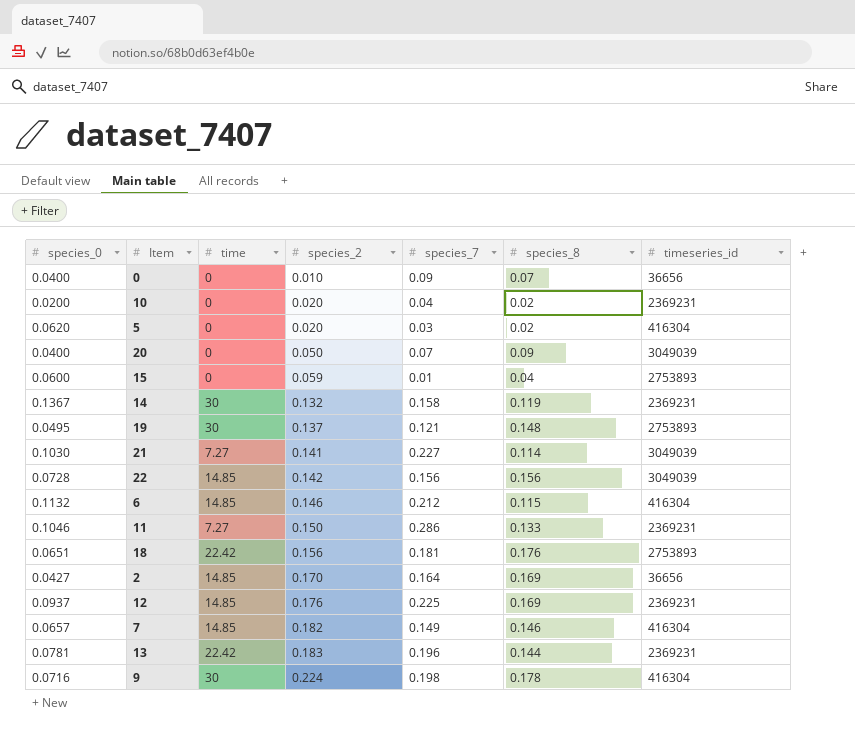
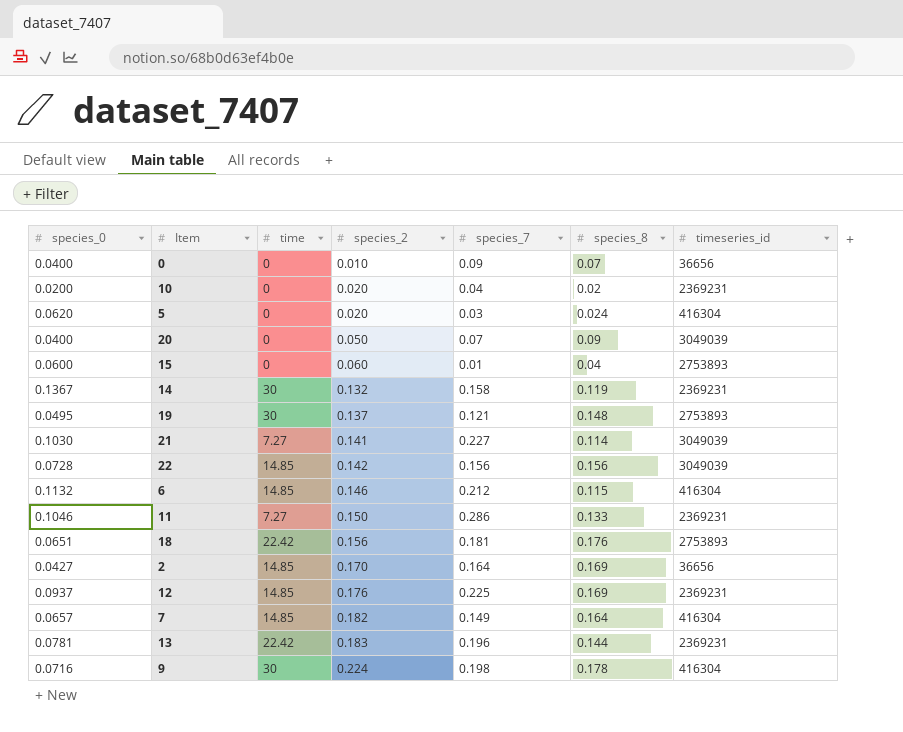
5 | species_8: 0.02 -> 0.024
15 | species_2: 0.059 -> 0.060
7 | species_8: 0.146 -> 0.164

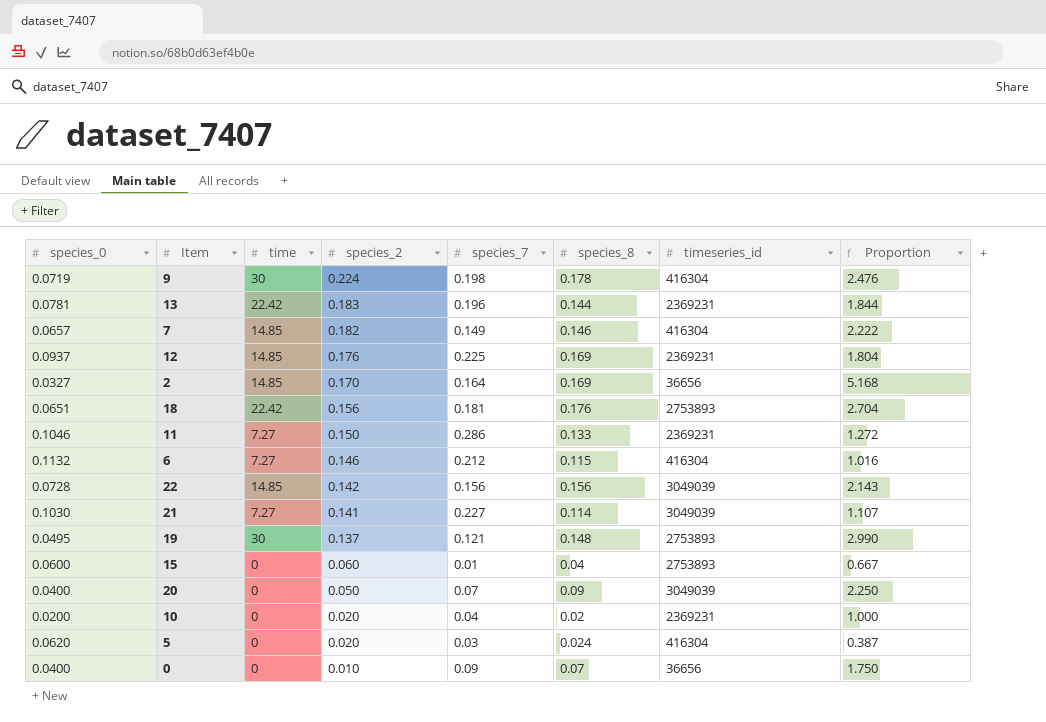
row order: species_2 ascending -> species_2 descending
column Proportion | formula: none -> [species_8] / [species_0]
row 14: 0.1367 | 30 | 0.132 | 0.158 | 0.119 | 2369231 -> none
9 | species_0: 0.0716 -> 0.0719
7 | species_8: 0.164 -> 0.146
2 | species_0: 0.0427 -> 0.0327
6 | time: 14.85 -> 7.27

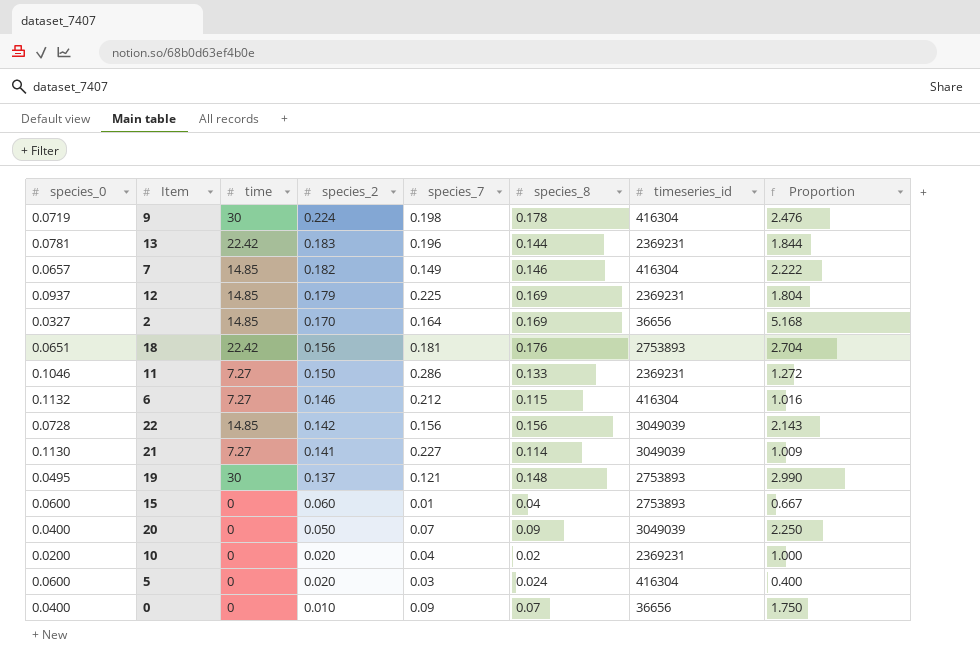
12 | species_2: 0.176 -> 0.179
21 | species_0: 0.1030 -> 0.1130
21 | Proportion: 1.107 -> 1.009
5 | species_0: 0.0620 -> 0.0600
5 | Proportion: 0.387 -> 0.400

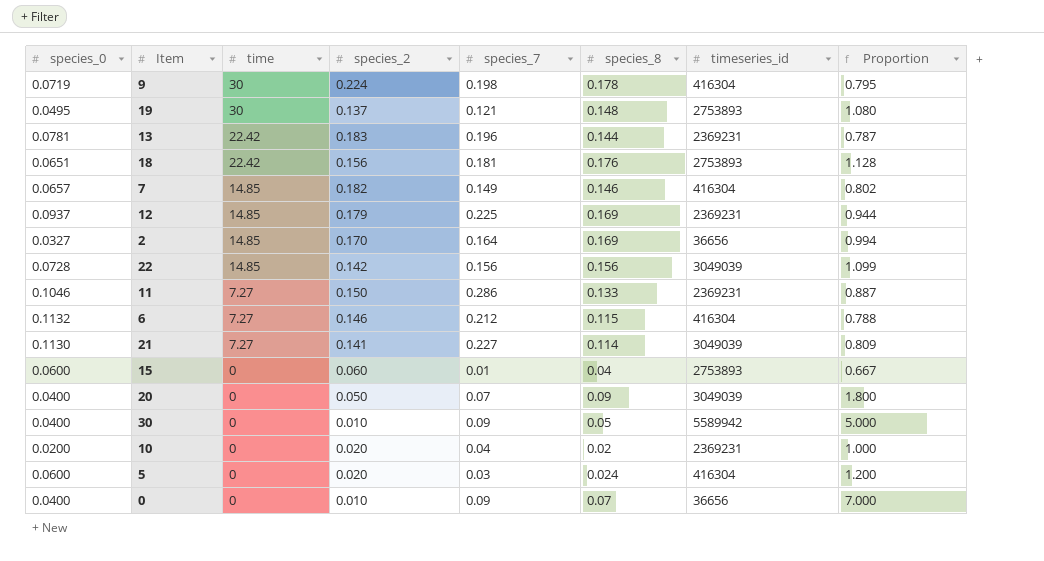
row order: species_2 descending -> time descending
column Proportion | formula: [species_8] / [species_0] -> [species_8] / [species_2]
row 30: none -> 0.0400 | 0 | 0.010 | 0.09 | 0.05 | 5589942 | 5.000

